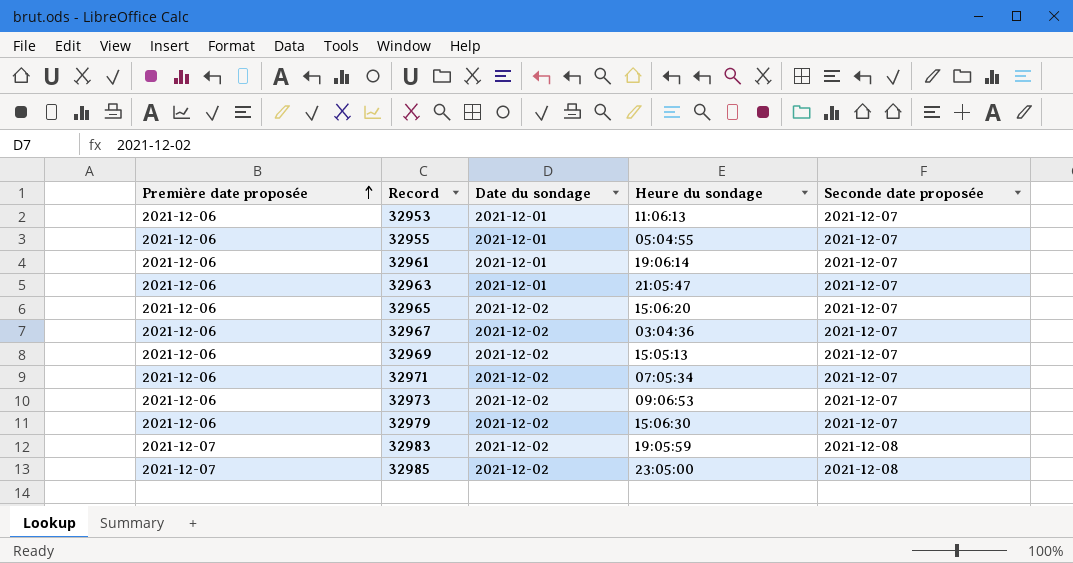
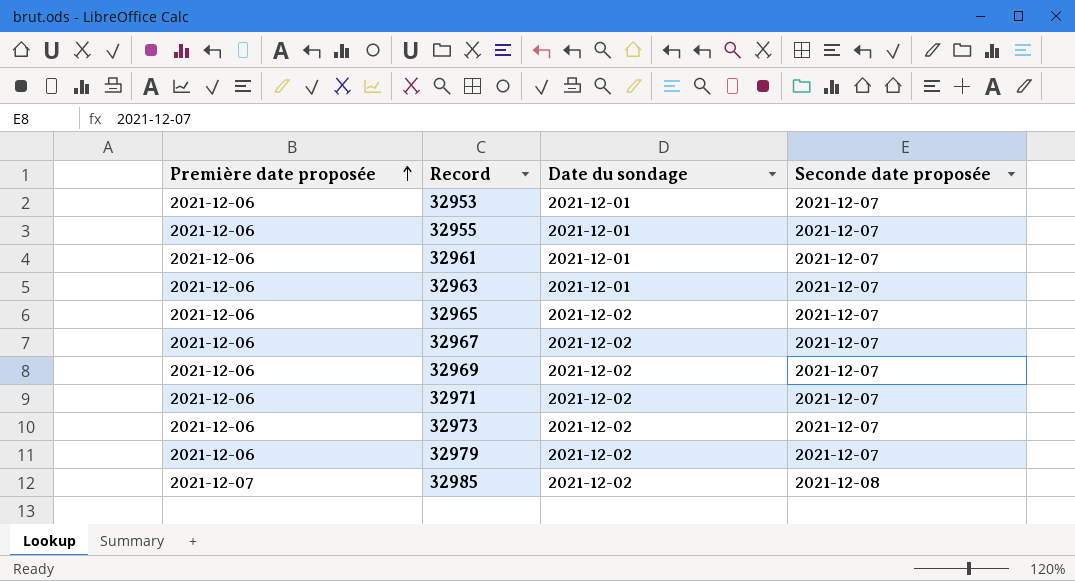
column Heure du sondage | position: 4 -> none
row 32983: 2021-12-07 | 2021-12-02 | 19:05:59 | 2021-12-08 -> none

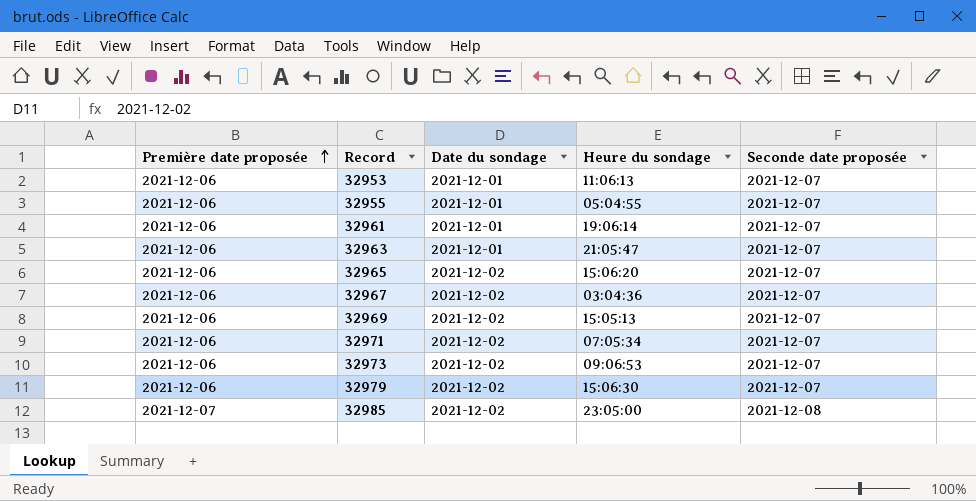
column Heure du sondage | position: none -> 4

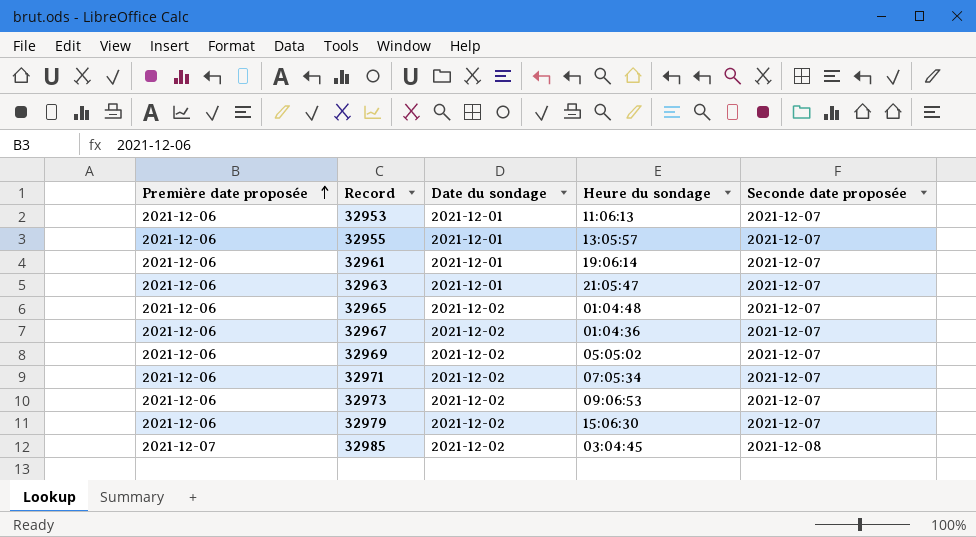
32955 | Heure du sondage: 05:04:55 -> 13:05:57
32965 | Heure du sondage: 15:06:20 -> 01:04:48
32967 | Heure du sondage: 03:04:36 -> 01:04:36
32969 | Heure du sondage: 15:05:13 -> 05:05:02
32985 | Heure du sondage: 23:05:00 -> 03:04:45

